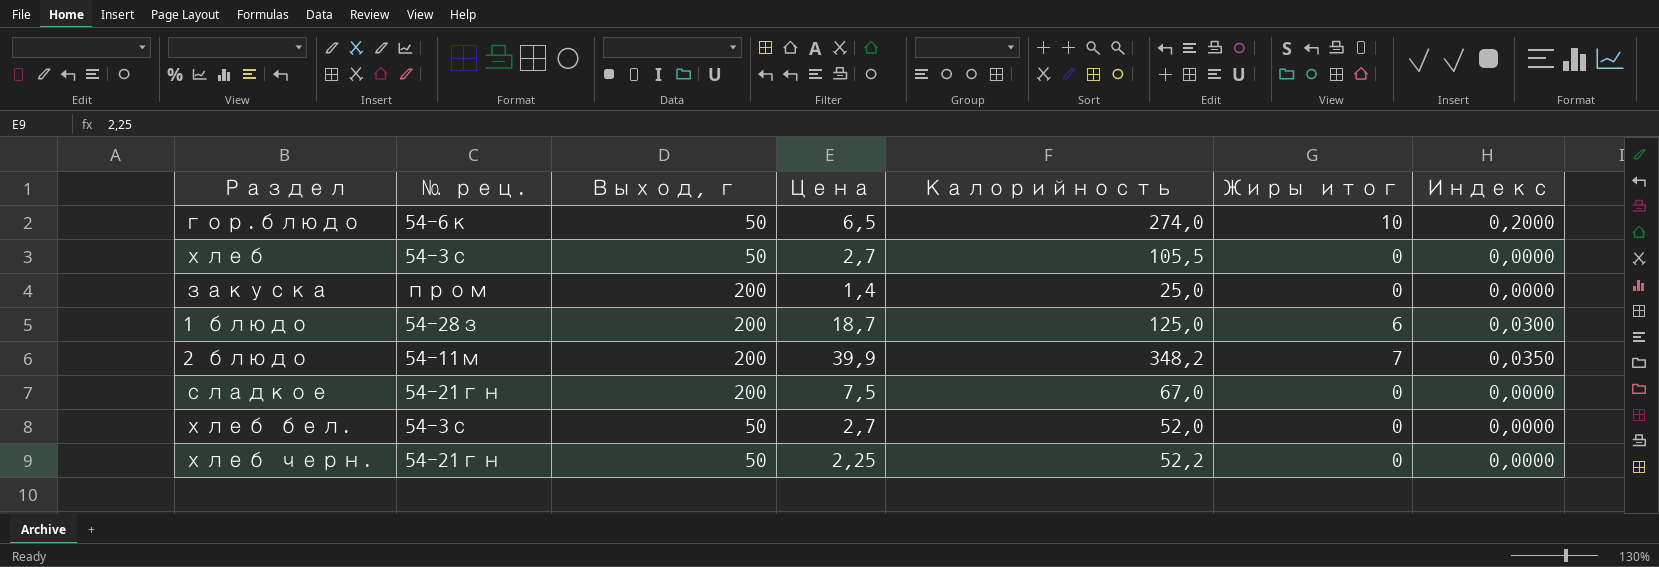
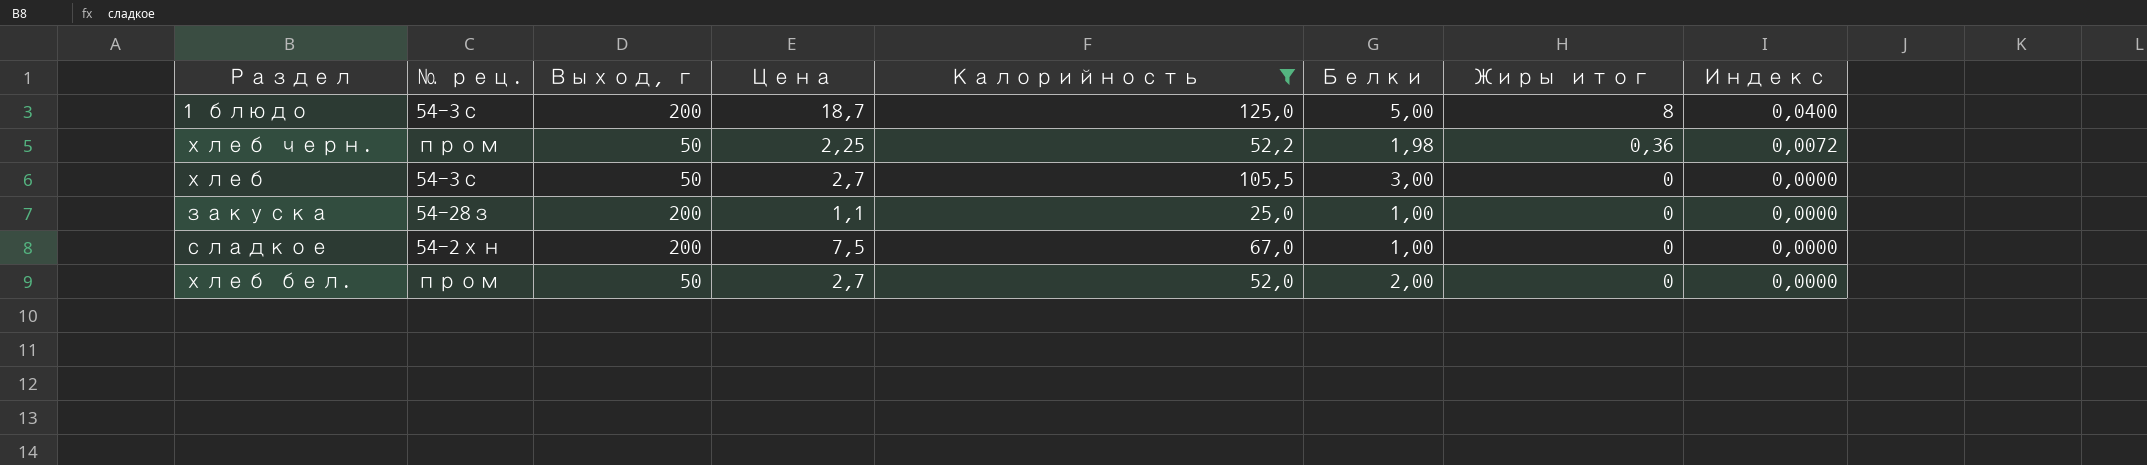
filter: none -> Калорийность <= 125,0
row order: none -> Жиры итог descending
column Белки | position: none -> 6
1 блюдо | № рец.: 54-28з -> 54-3с
1 блюдо | Жиры итог: 6 -> 8
1 блюдо | Индекс: 0,0300 -> 0,0400
хлеб черн. | № рец.: 54-21гн -> пром
хлеб черн. | Жиры итог: 0 -> 0,36
хлеб черн. | Индекс: 0,0000 -> 0,0072
закуска | № рец.: пром -> 54-28з
закуска | Цена: 1,4 -> 1,1
сладкое | № рец.: 54-21гн -> 54-2хн
хлеб бел. | № рец.: 54-3с -> пром

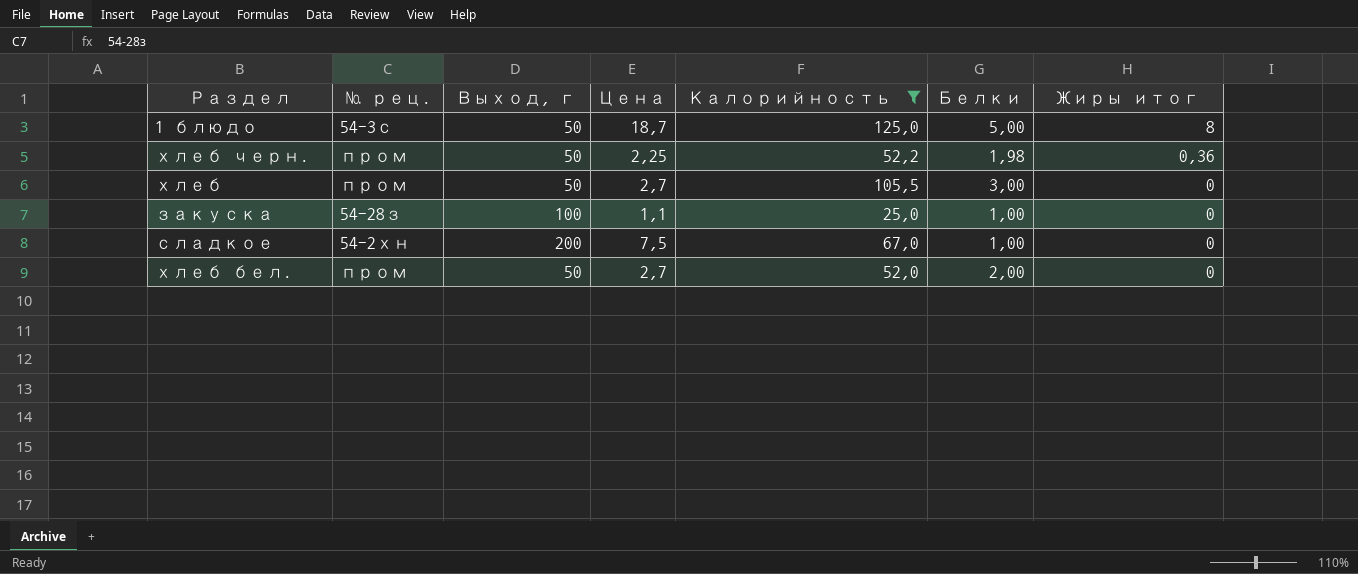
column Индекс | formula: [Жиры итог] / [Выход, г] -> none
1 блюдо | Выход, г: 200 -> 50
хлеб | № рец.: 54-3с -> пром
закуска | Выход, г: 200 -> 100

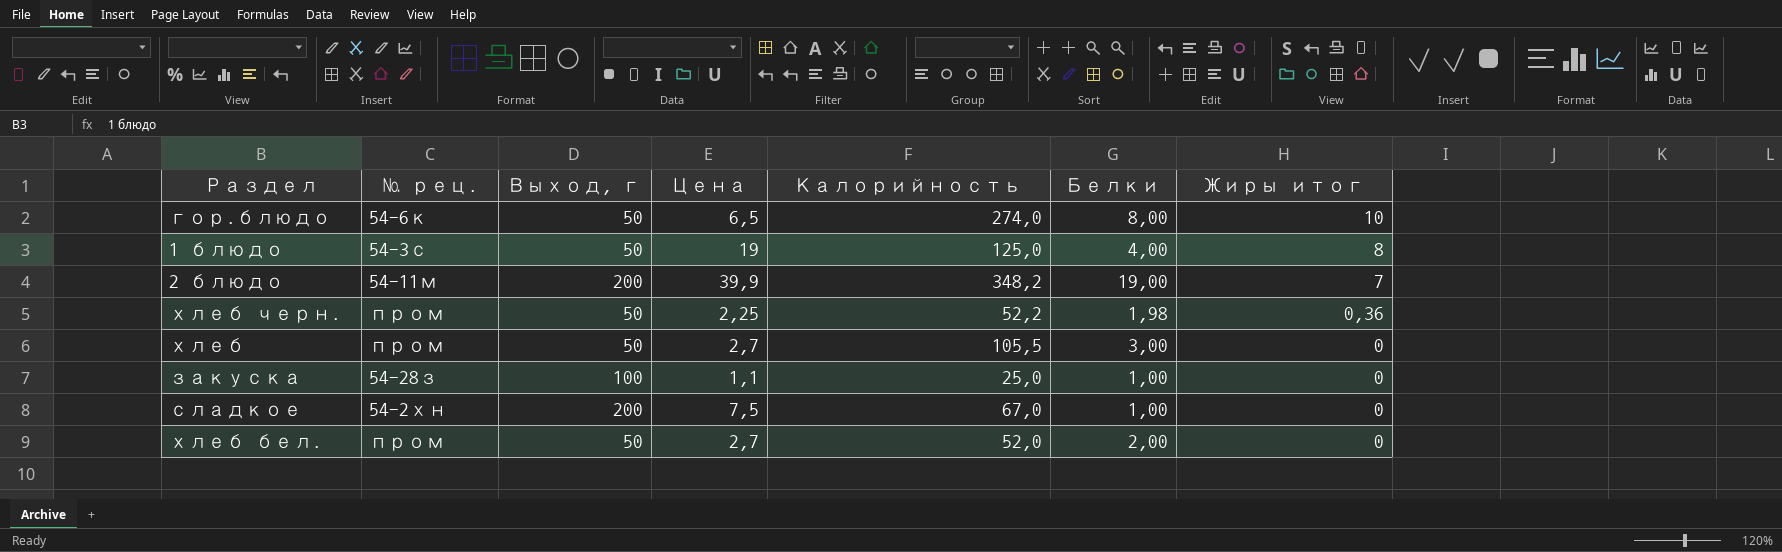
filter: Калорийность <= 125,0 -> none
1 блюдо | Цена: 18,7 -> 19
1 блюдо | Белки: 5,00 -> 4,00

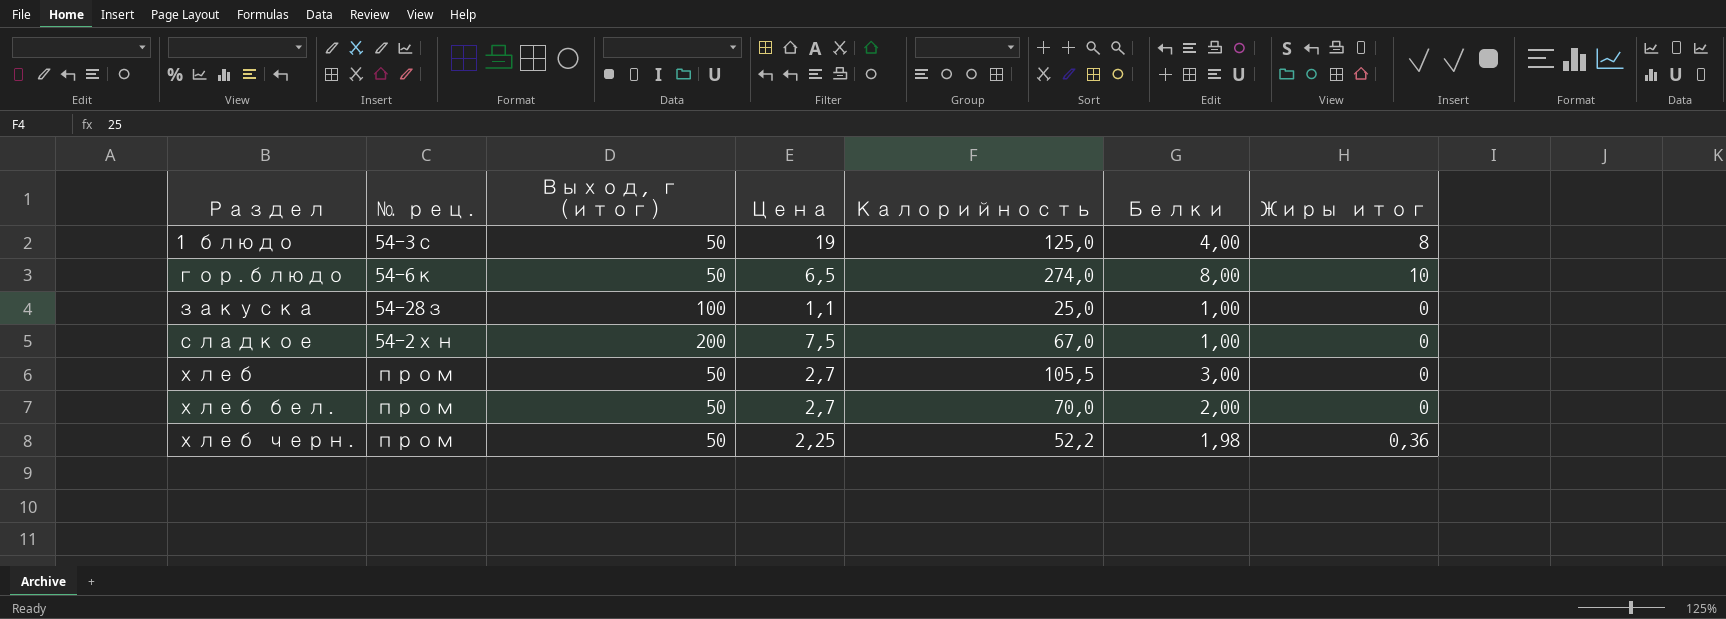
row order: Жиры итог descending -> Раздел ascending
column name: Выход, г -> Выход, г (итог)
row 2 блюдо: 54-11м | 200 | 39,9 | 348,2 | 19,00 | 7 -> none
хлеб бел. | Калорийность: 52,0 -> 70,0

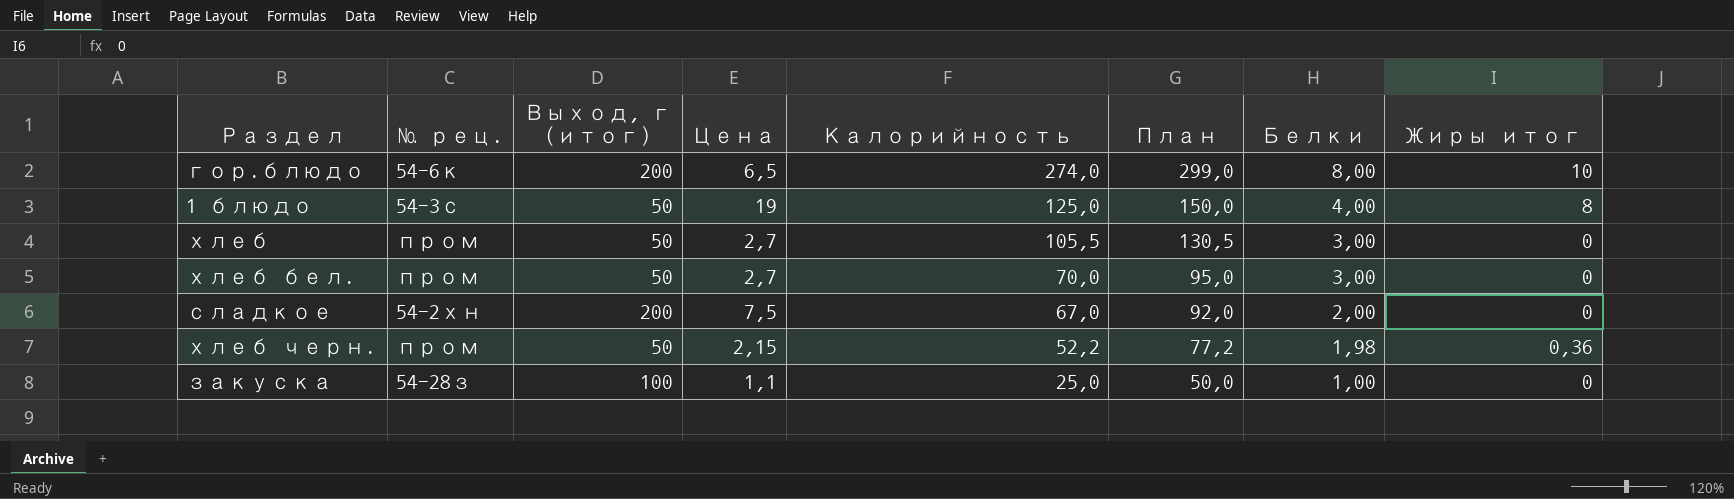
row order: Раздел ascending -> Калорийность descending
column План | formula: none -> [Калорийность] + 25
гор.блюдо | Выход, г (итог): 50 -> 200
хлеб бел. | Белки: 2,00 -> 3,00
сладкое | Белки: 1,00 -> 2,00
хлеб черн. | Цена: 2,25 -> 2,15

